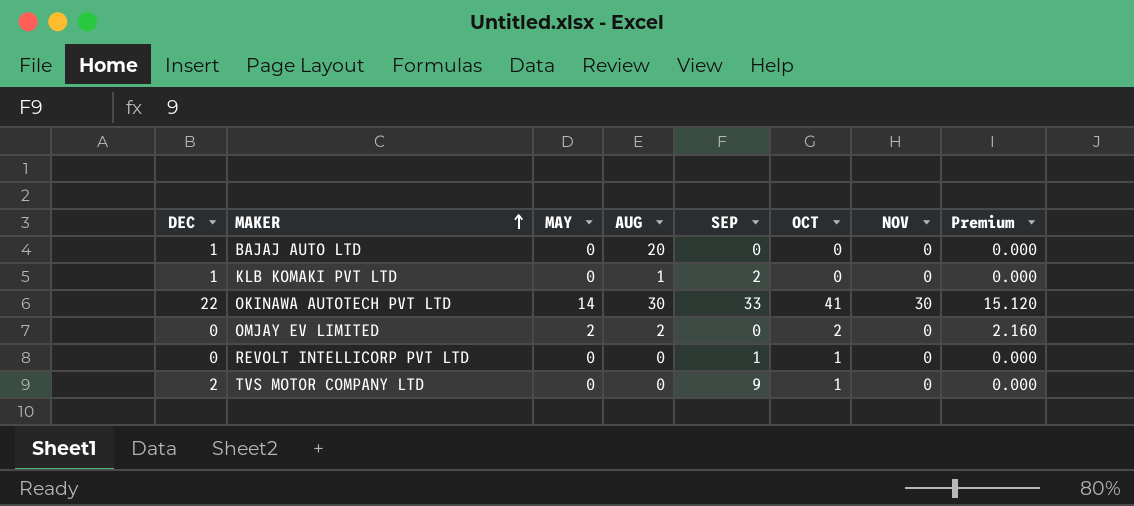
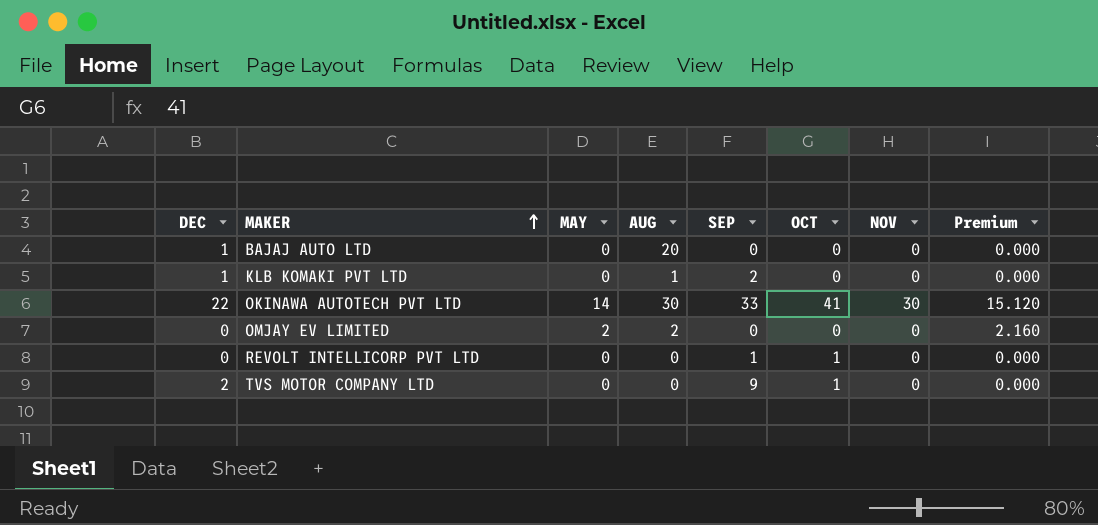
OMJAY EV LIMITED | OCT: 2 -> 0

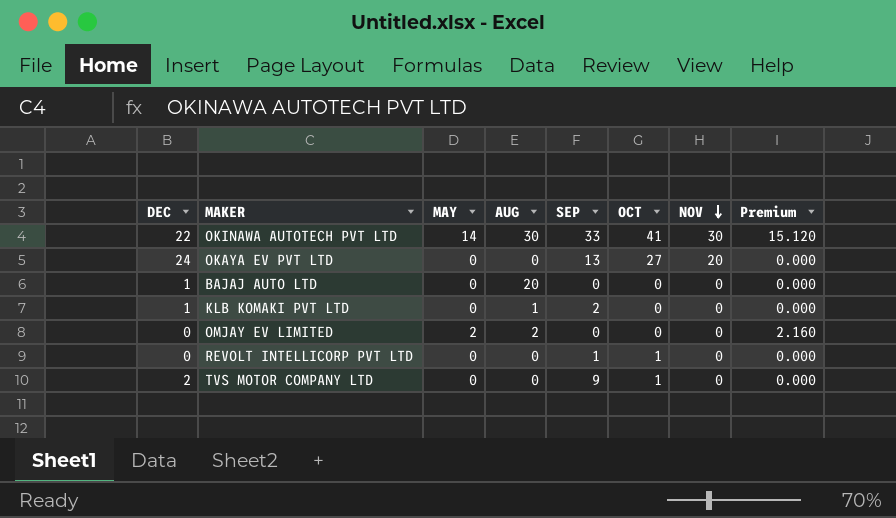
row order: MAKER ascending -> NOV descending
row OKAYA EV PVT LTD: none -> 24 | 0 | 0 | 13 | 27 | 20 | 0.000

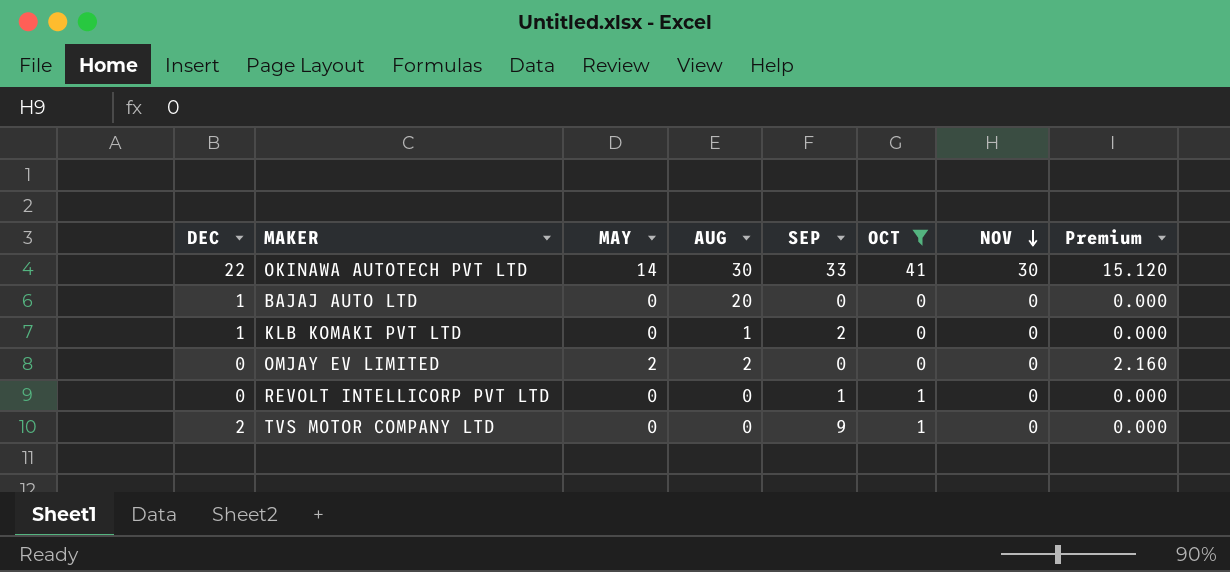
filter: none -> OCT != 27

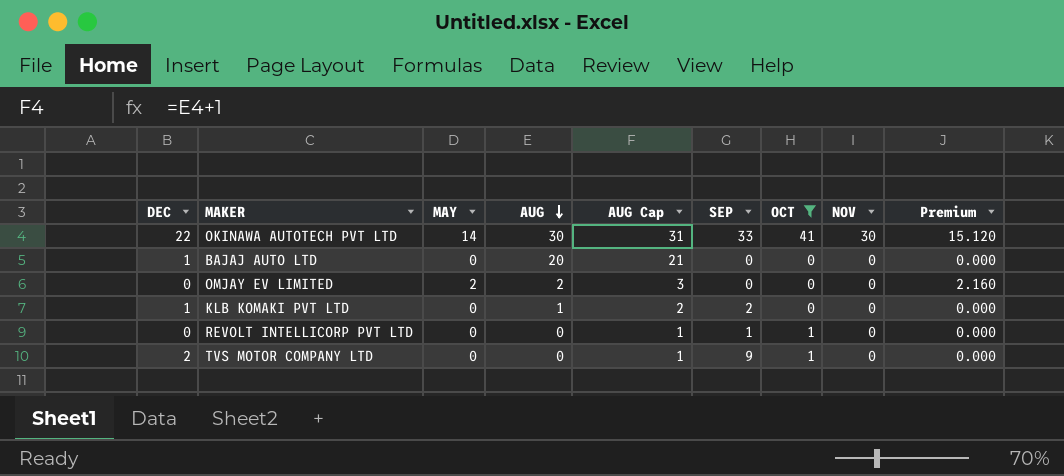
row order: NOV descending -> AUG descending
column AUG Cap | formula: none -> [AUG] + 1

